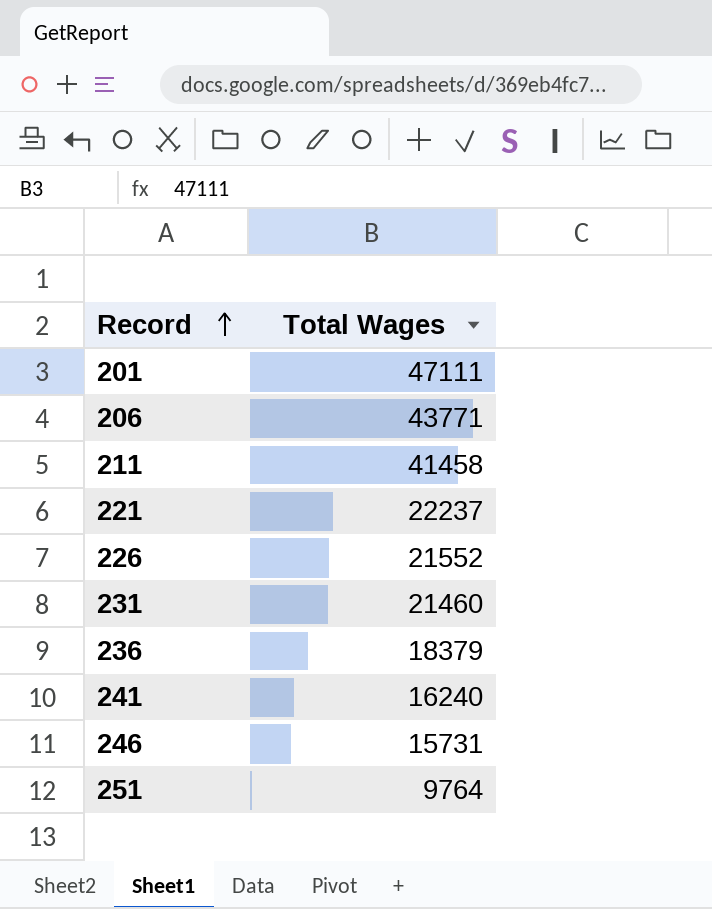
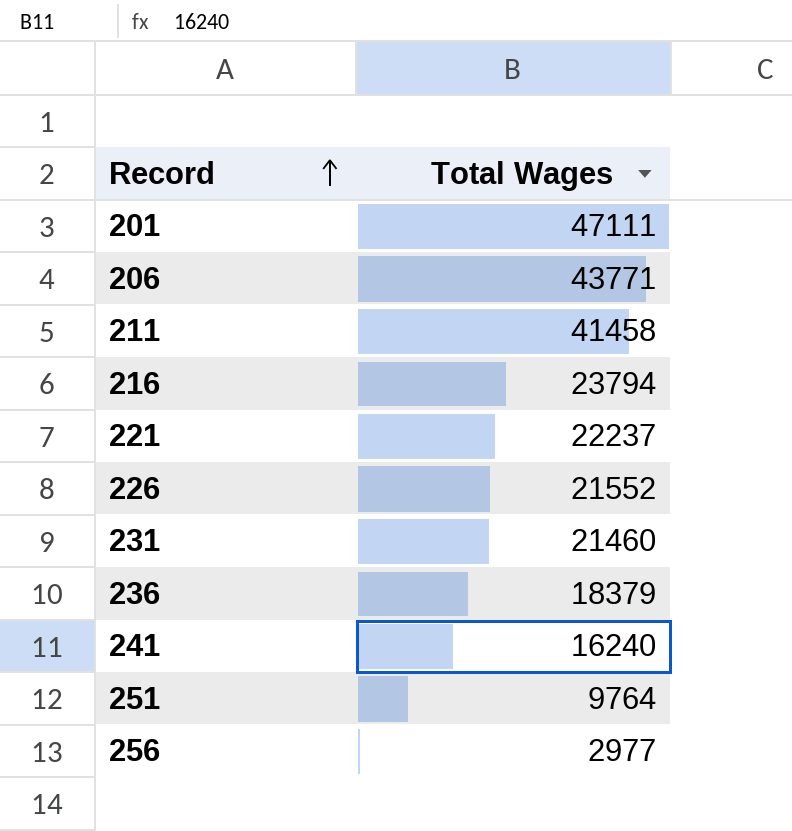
row 246: 15731 -> none
row 216: none -> 23794
row 256: none -> 2977

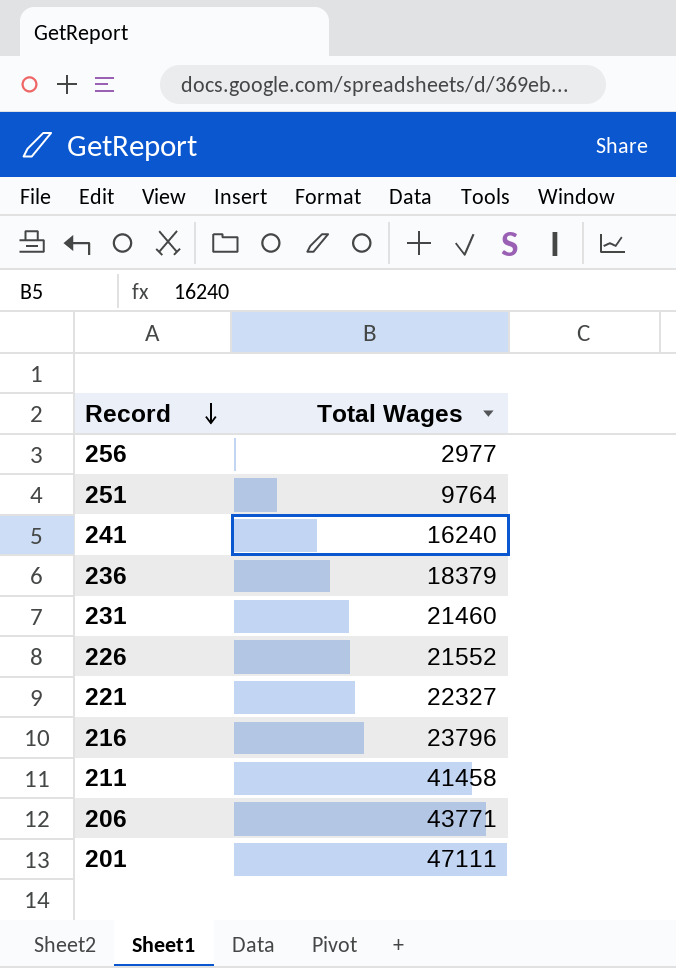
row order: Record ascending -> Record descending
221 | Total Wages: 22237 -> 22327
216 | Total Wages: 23794 -> 23796

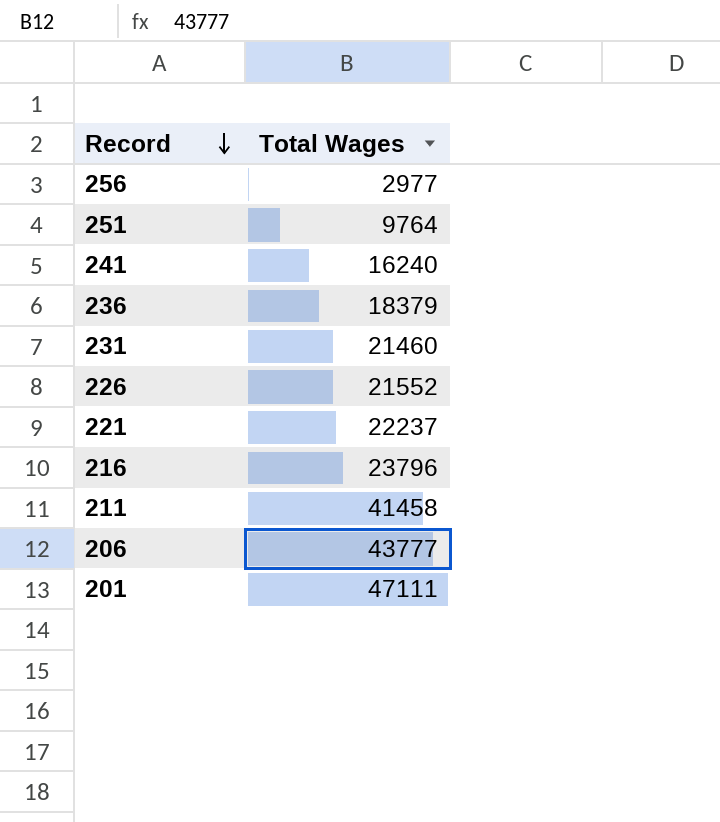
221 | Total Wages: 22327 -> 22237
206 | Total Wages: 43771 -> 43777

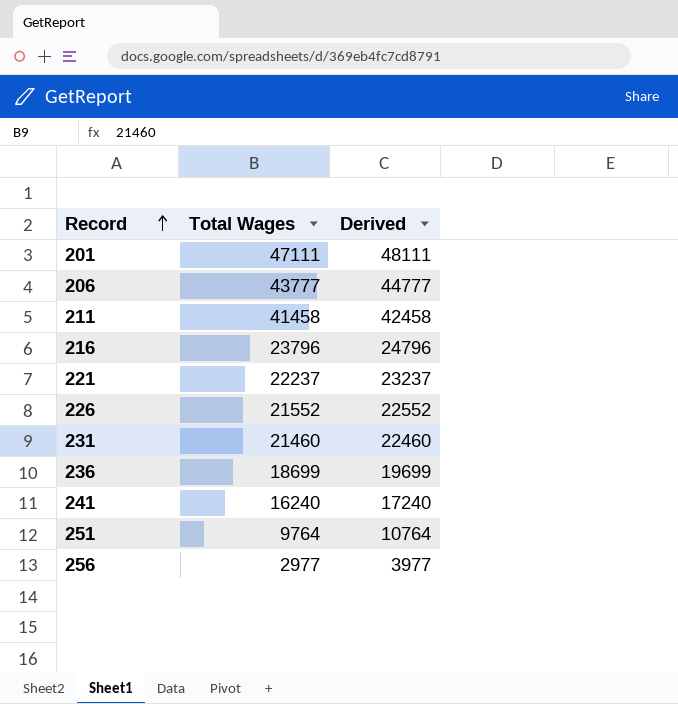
row order: Record descending -> Record ascending
column Derived | formula: none -> [Total Wages] + 1000
236 | Total Wages: 18379 -> 18699

